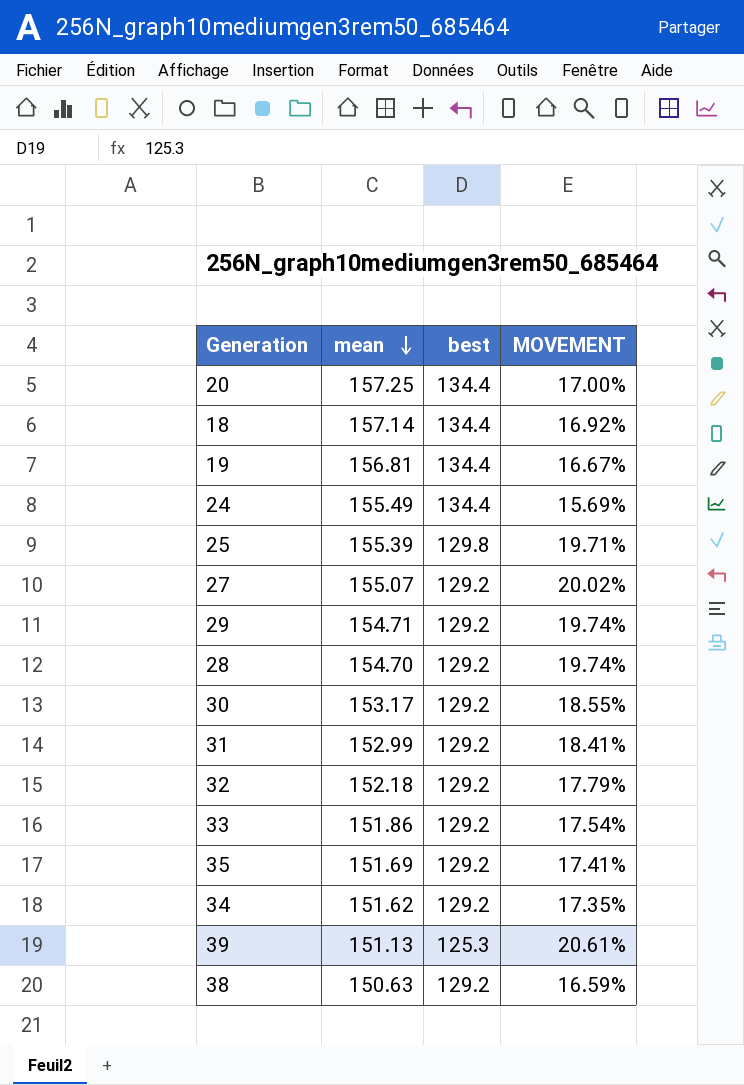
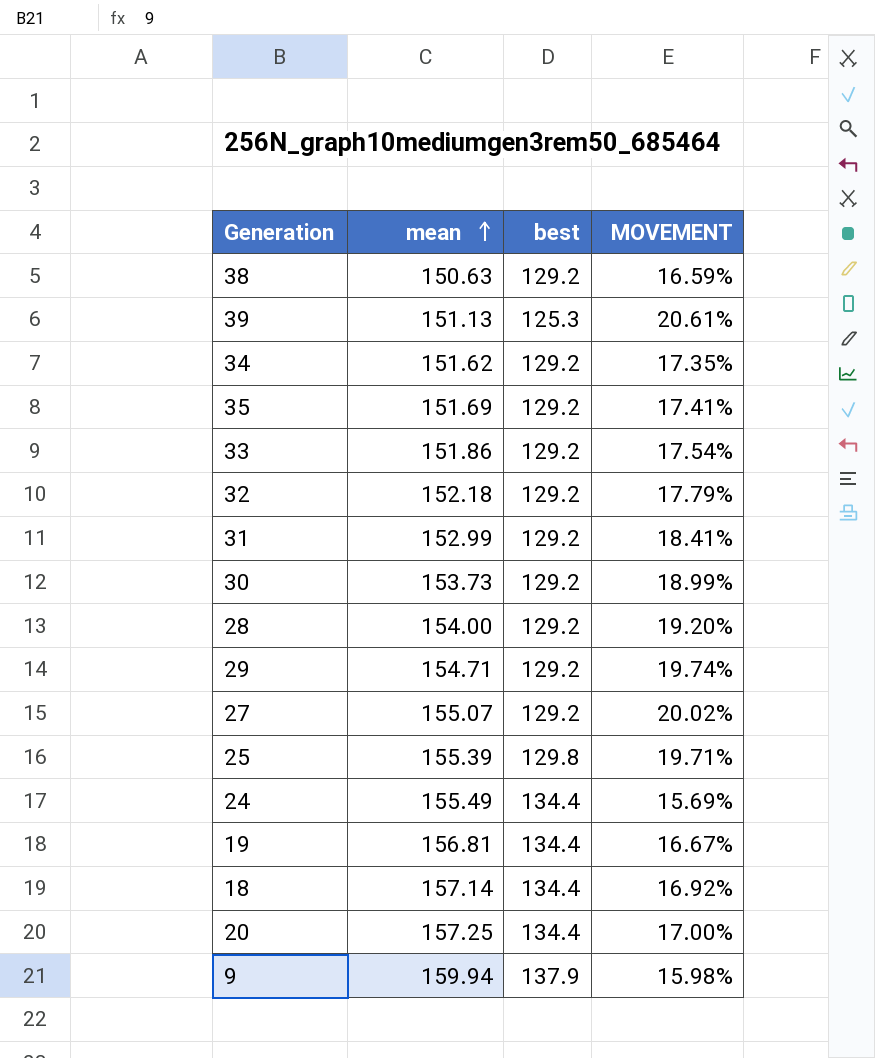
row order: mean descending -> mean ascending
30 | mean: 153.17 -> 153.73
30 | MOVEMENT: 18.55% -> 18.99%
28 | mean: 154.70 -> 154.00
28 | MOVEMENT: 19.74% -> 19.20%
row 9: none -> 159.94 | 137.9 | 15.98%

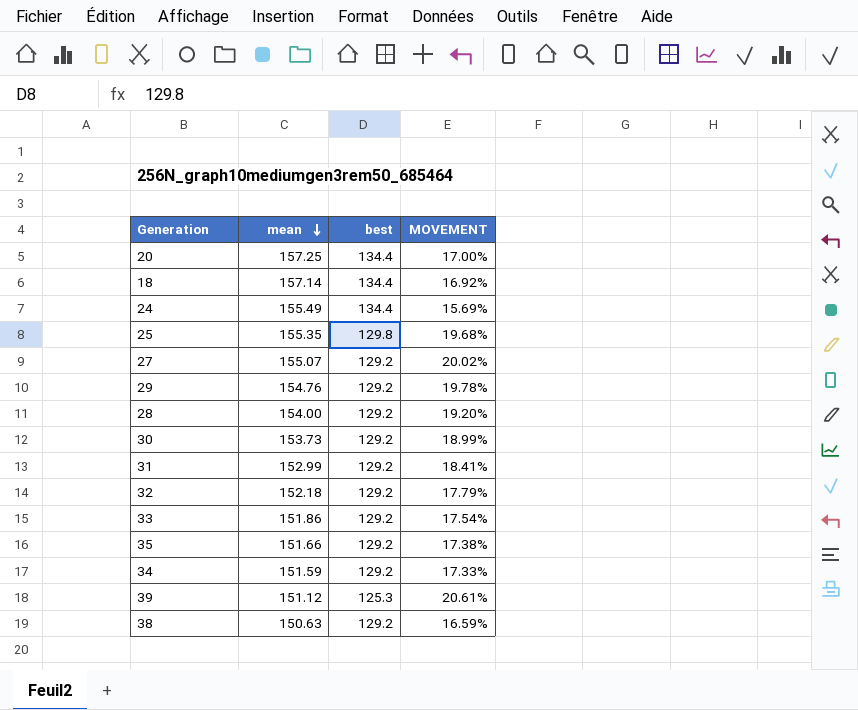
row order: mean ascending -> mean descending
row 19: 156.81 | 134.4 | 16.67% -> none
row 9: 159.94 | 137.9 | 15.98% -> none
25 | mean: 155.39 -> 155.35
25 | MOVEMENT: 19.71% -> 19.68%
29 | mean: 154.71 -> 154.76
29 | MOVEMENT: 19.74% -> 19.78%
35 | mean: 151.69 -> 151.66
35 | MOVEMENT: 17.41% -> 17.38%
34 | mean: 151.62 -> 151.59
34 | MOVEMENT: 17.35% -> 17.33%
39 | mean: 151.13 -> 151.12

